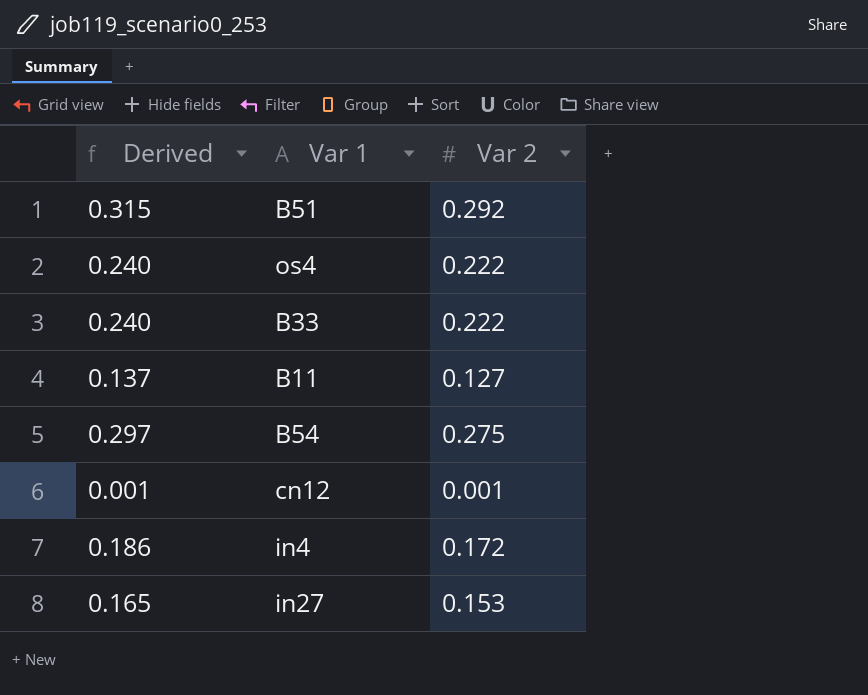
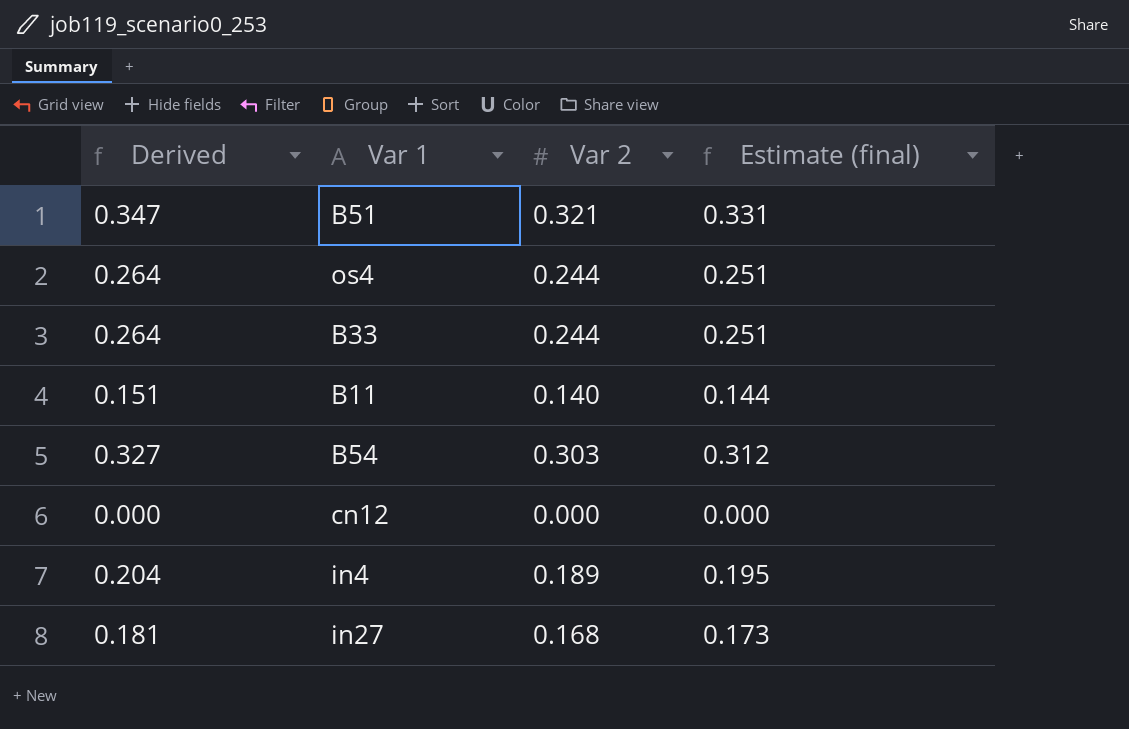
column Estimate (final) | formula: none -> [Var 2] * 1.03
B51 | Derived: 0.315 -> 0.347
B51 | Var 2: 0.292 -> 0.321
os4 | Derived: 0.240 -> 0.264
os4 | Var 2: 0.222 -> 0.244
B33 | Derived: 0.240 -> 0.264
B33 | Var 2: 0.222 -> 0.244
B11 | Derived: 0.137 -> 0.151
B11 | Var 2: 0.127 -> 0.140
B54 | Derived: 0.297 -> 0.327
B54 | Var 2: 0.275 -> 0.303
cn12 | Derived: 0.001 -> 0.000
cn12 | Var 2: 0.001 -> 0.000
in4 | Derived: 0.186 -> 0.204
in4 | Var 2: 0.172 -> 0.189
in27 | Derived: 0.165 -> 0.181
in27 | Var 2: 0.153 -> 0.168

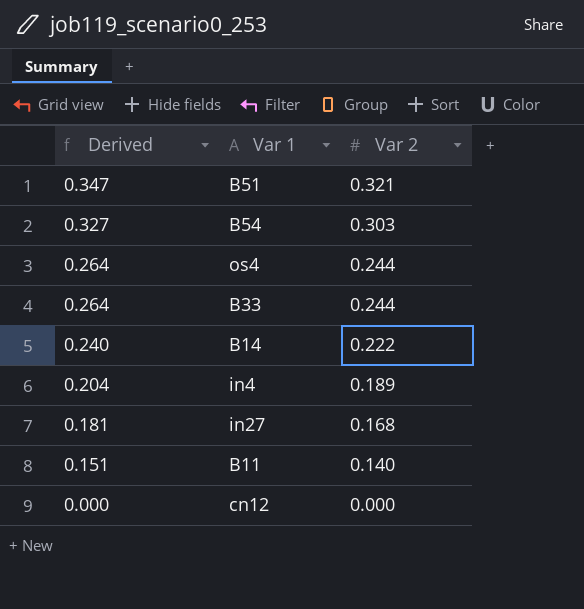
row order: none -> Derived descending
column Estimate (final) | formula: [Var 2] * 1.03 -> none
row B14: none -> 0.240 | 0.222

